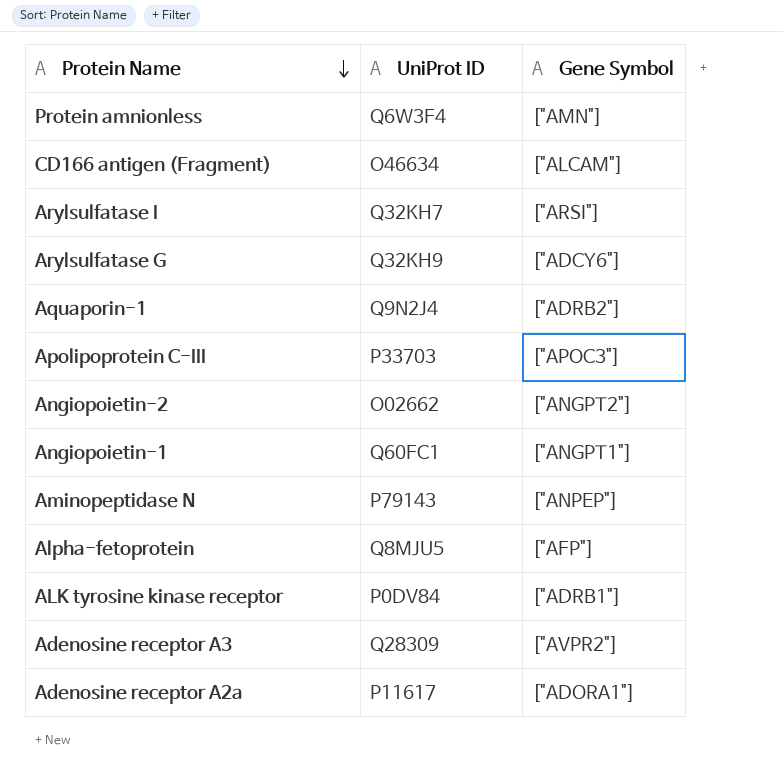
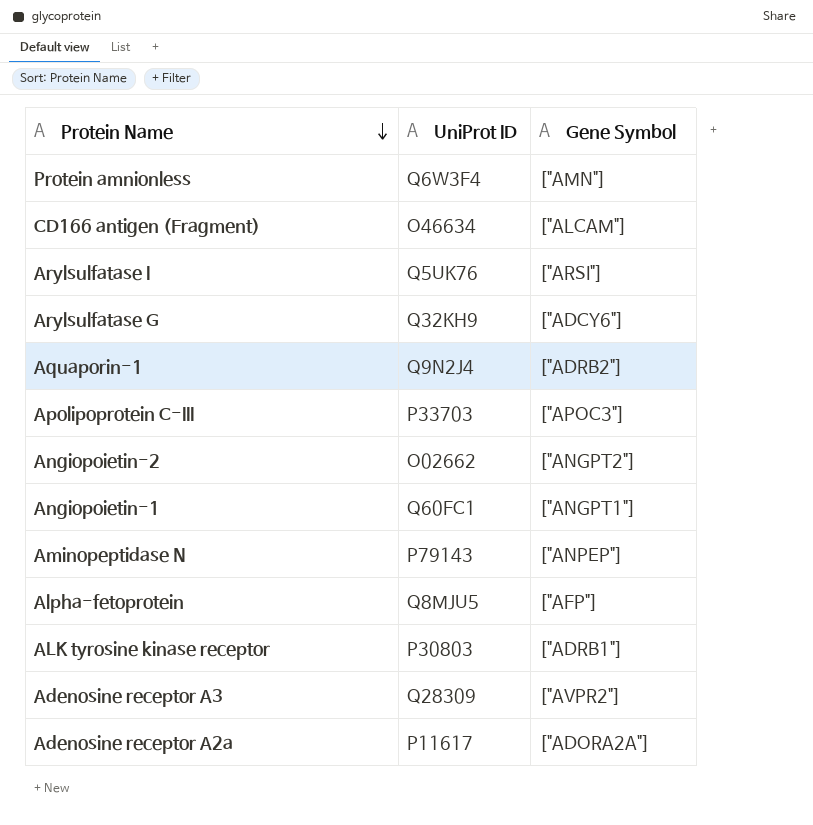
Arylsulfatase I | UniProt ID: Q32KH7 -> Q5UK76
ALK tyrosine kinase receptor | UniProt ID: P0DV84 -> P30803
Adenosine receptor A2a | Gene Symbol: ["ADORA1"] -> ["ADORA2A"]

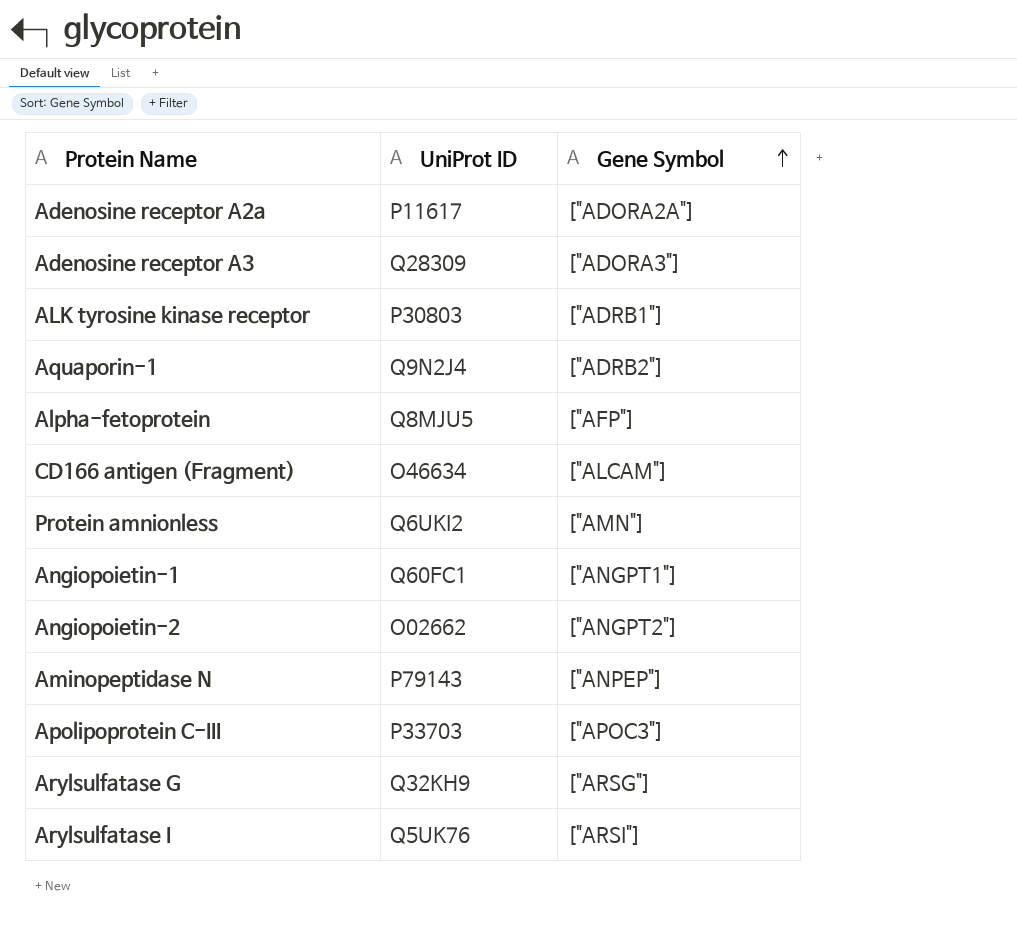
row order: Protein Name descending -> Gene Symbol ascending
Adenosine receptor A3 | Gene Symbol: ["AVPR2"] -> ["ADORA3"]
Protein amnionless | UniProt ID: Q6W3F4 -> Q6UKI2
Arylsulfatase G | Gene Symbol: ["ADCY6"] -> ["ARSG"]

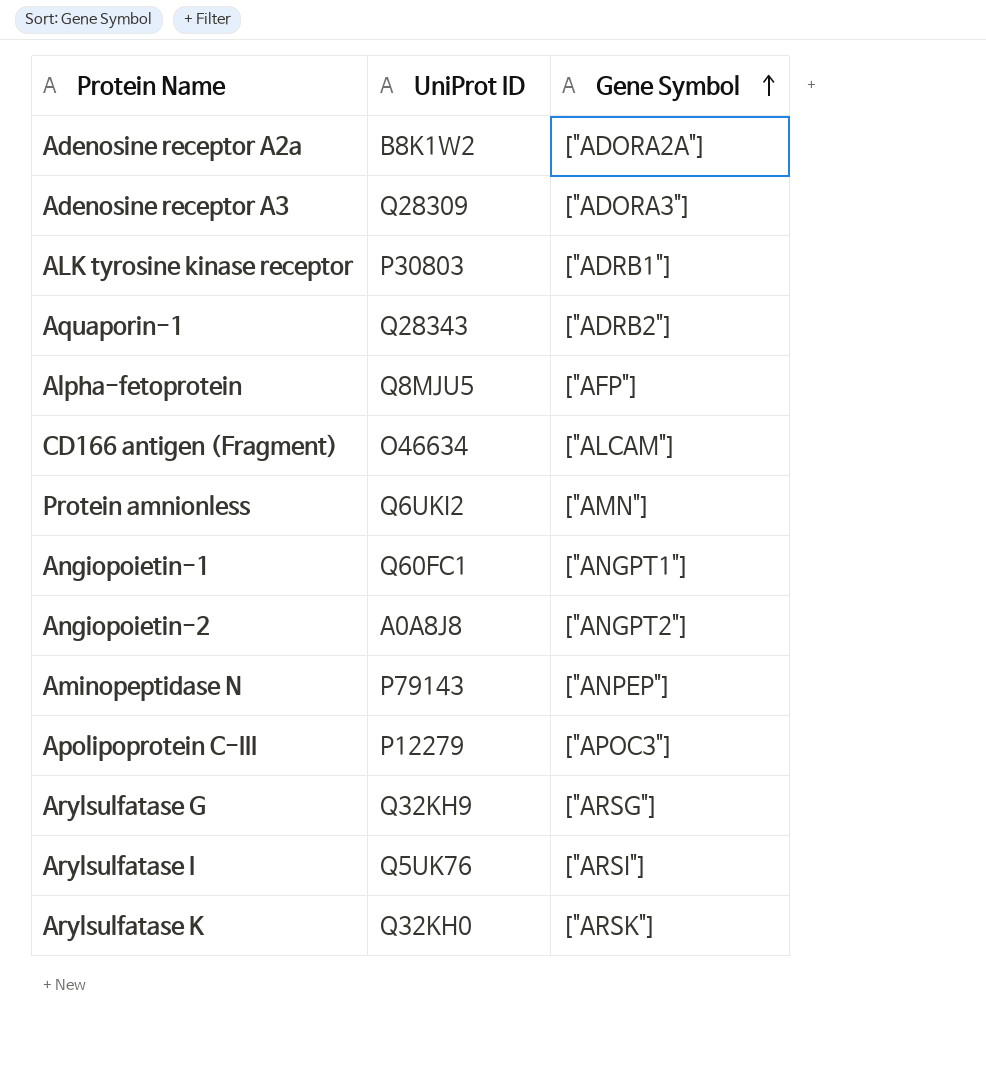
Adenosine receptor A2a | UniProt ID: P11617 -> B8K1W2
Aquaporin-1 | UniProt ID: Q9N2J4 -> Q28343
Angiopoietin-2 | UniProt ID: O02662 -> A0A8J8
Apolipoprotein C-III | UniProt ID: P33703 -> P12279
row Arylsulfatase K: none -> Q32KH0 | ["ARSK"]

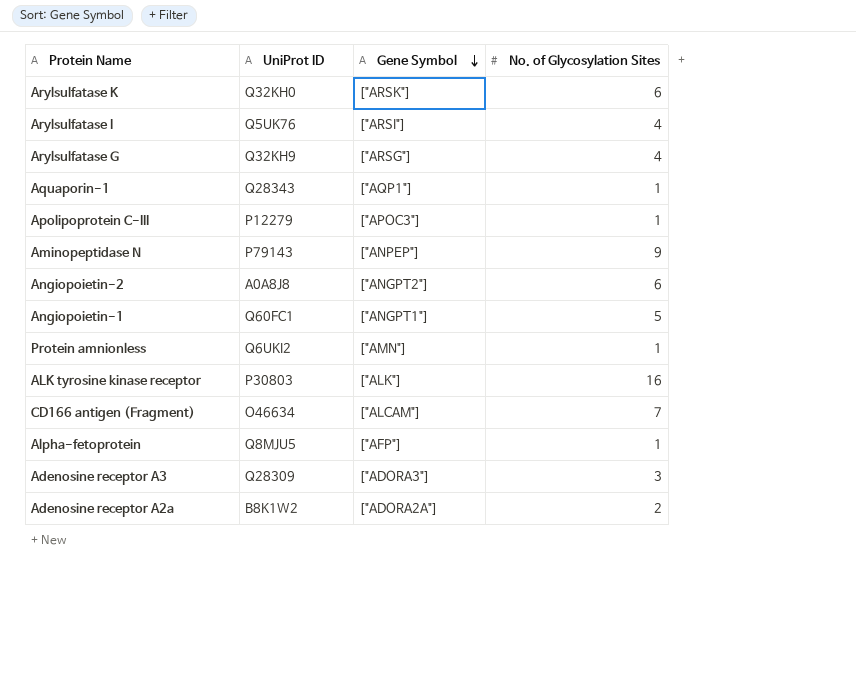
row order: Gene Symbol ascending -> Gene Symbol descending
column No. of Glycosylation Sites | position: none -> 4
Aquaporin-1 | Gene Symbol: ["ADRB2"] -> ["AQP1"]
ALK tyrosine kinase receptor | Gene Symbol: ["ADRB1"] -> ["ALK"]

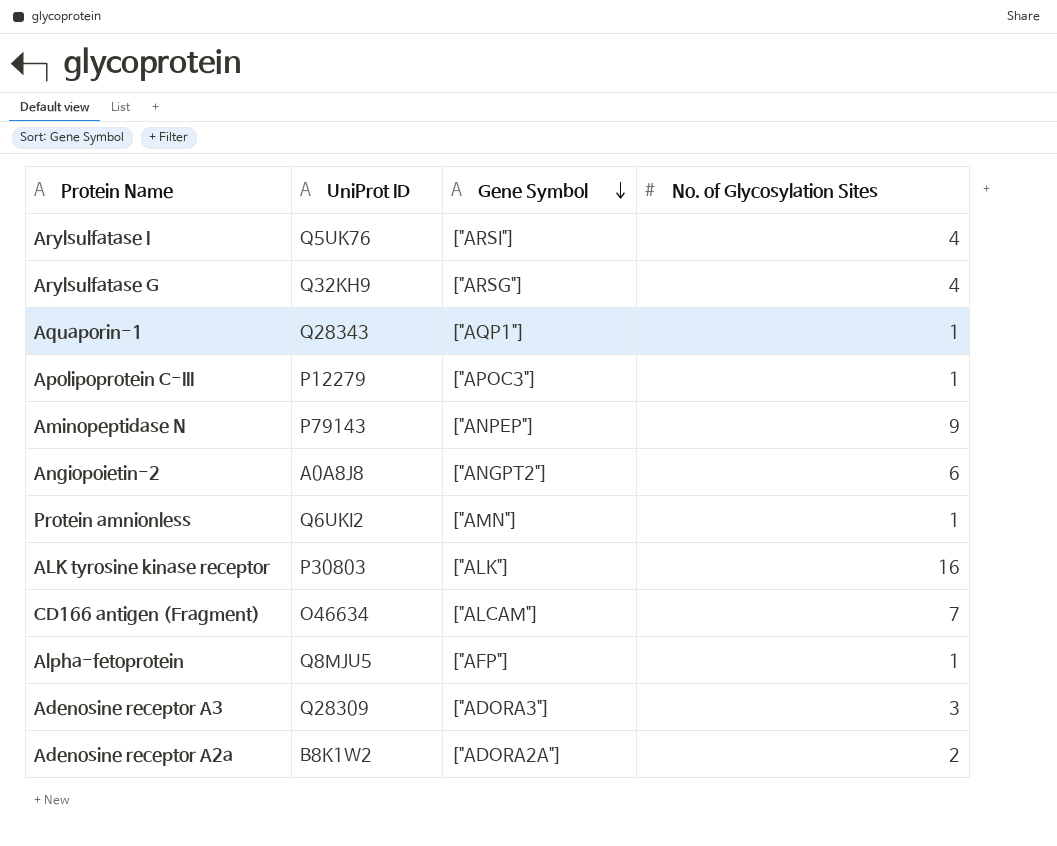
row Arylsulfatase K: Q32KH0 | ["ARSK"] | 6 -> none
row Angiopoietin-1: Q60FC1 | ["ANGPT1"] | 5 -> none

